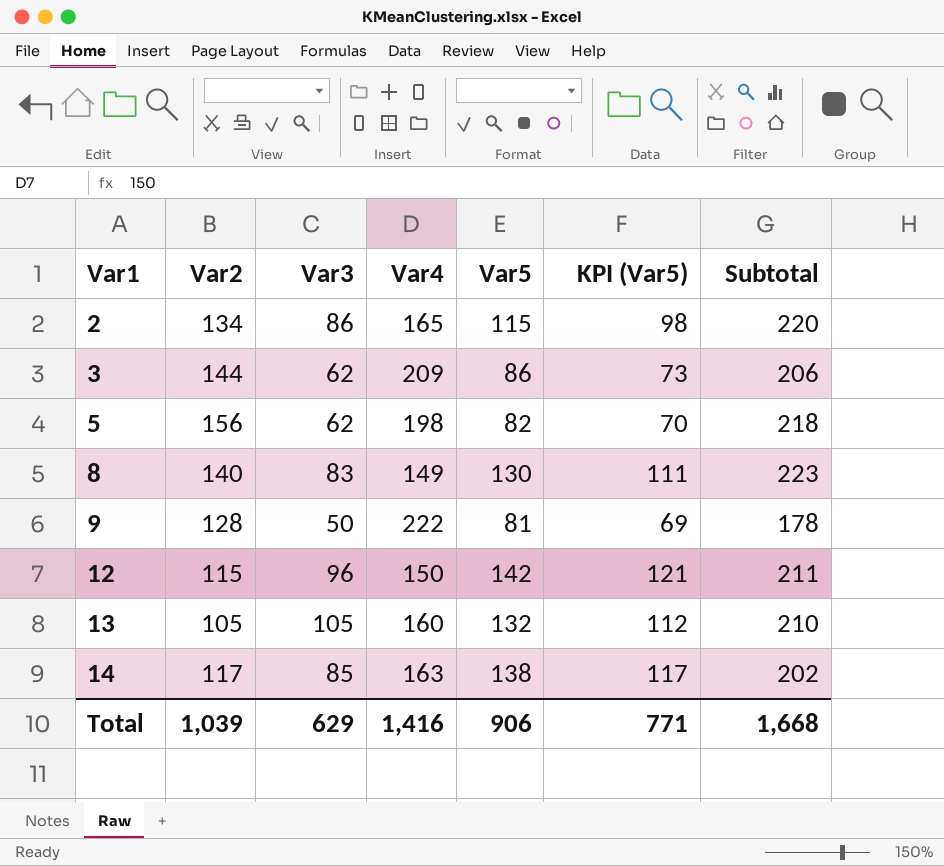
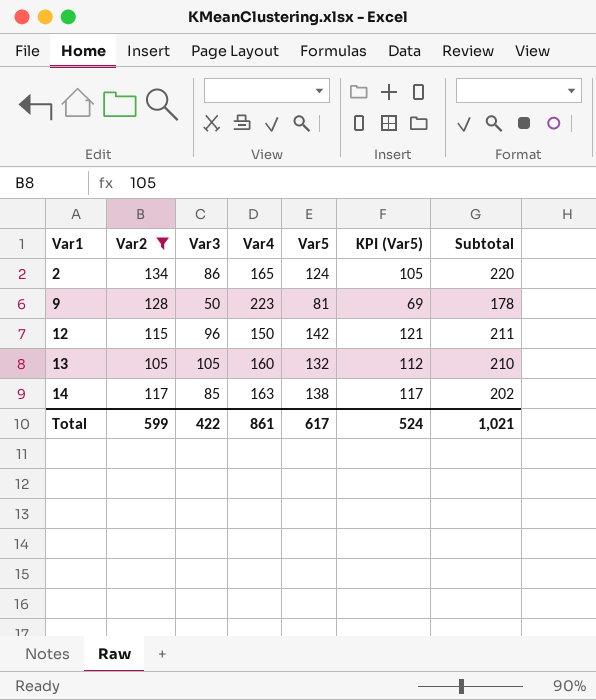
filter: none -> Var2 <= 134
2 | Var5: 115 -> 124
2 | KPI (Var5): 98 -> 105
9 | Var4: 222 -> 223
Total | Var2: 1,039 -> 599
Total | Var3: 629 -> 422
Total | Var4: 1,416 -> 861
Total | Var5: 906 -> 617
Total | KPI (Var5): 771 -> 524
Total | Subtotal: 1,668 -> 1,021

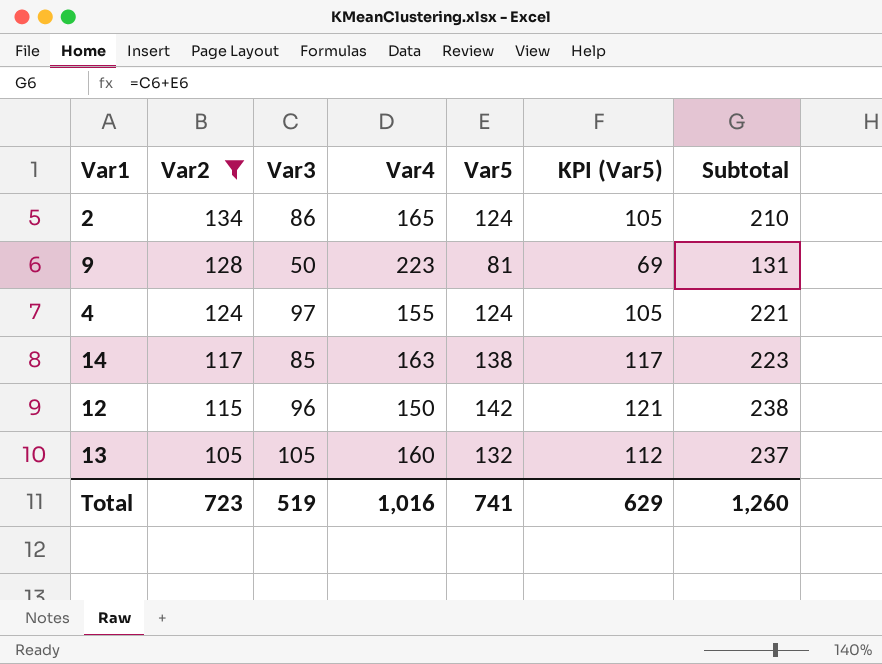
row order: Var1 ascending -> Var2 descending
column Subtotal | formula: [Var2] + [Var3] -> [Var3] + [Var5]
row 4: none -> 124 | 97 | 155 | 124 | 105 | 221
Total | Var2: 599 -> 723
Total | Var3: 422 -> 519
Total | Var4: 861 -> 1,016
Total | Var5: 617 -> 741
Total | KPI (Var5): 524 -> 629
Total | Subtotal: 1,021 -> 1,260

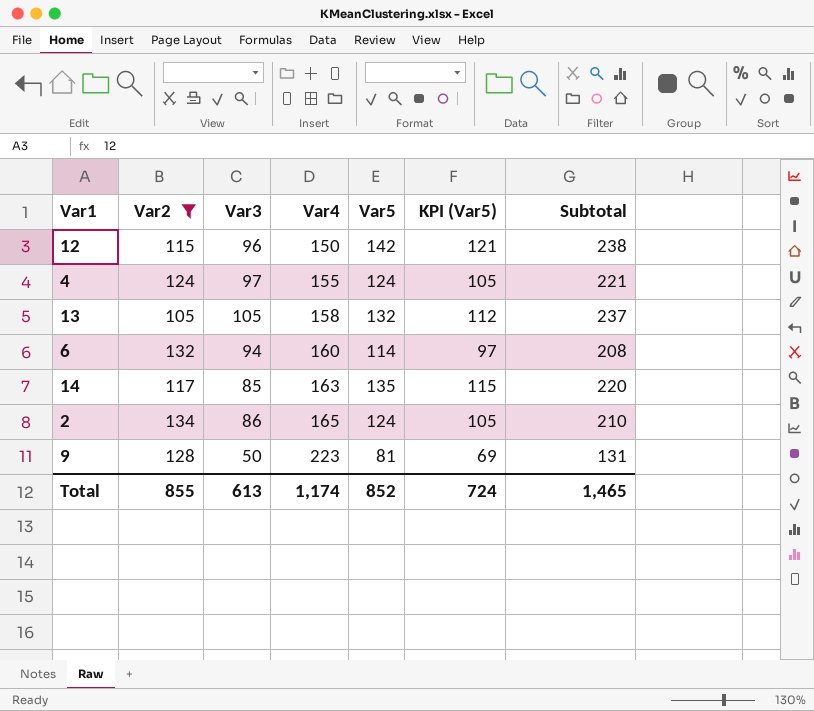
row order: Var2 descending -> Var4 ascending
13 | Var4: 160 -> 158
row 6: none -> 132 | 94 | 160 | 114 | 97 | 208
14 | Var5: 138 -> 135
14 | KPI (Var5): 117 -> 115
14 | Subtotal: 223 -> 220
Total | Var2: 723 -> 855
Total | Var3: 519 -> 613
Total | Var4: 1,016 -> 1,174
Total | Var5: 741 -> 852
Total | KPI (Var5): 629 -> 724
Total | Subtotal: 1,260 -> 1,465

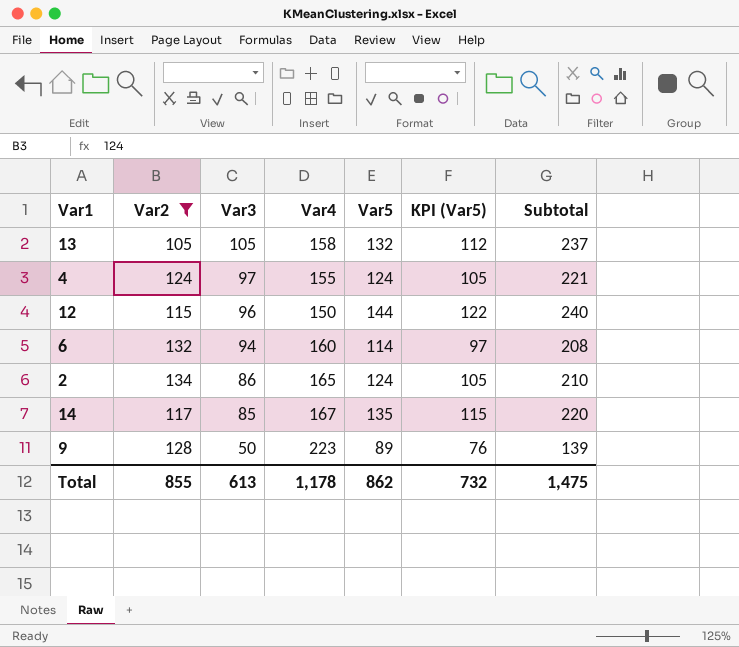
row order: Var4 ascending -> Var3 descending
12 | Var5: 142 -> 144
12 | KPI (Var5): 121 -> 122
12 | Subtotal: 238 -> 240
14 | Var4: 163 -> 167
9 | Var5: 81 -> 89
9 | KPI (Var5): 69 -> 76
9 | Subtotal: 131 -> 139
Total | Var4: 1,174 -> 1,178
Total | Var5: 852 -> 862
Total | KPI (Var5): 724 -> 732
Total | Subtotal: 1,465 -> 1,475

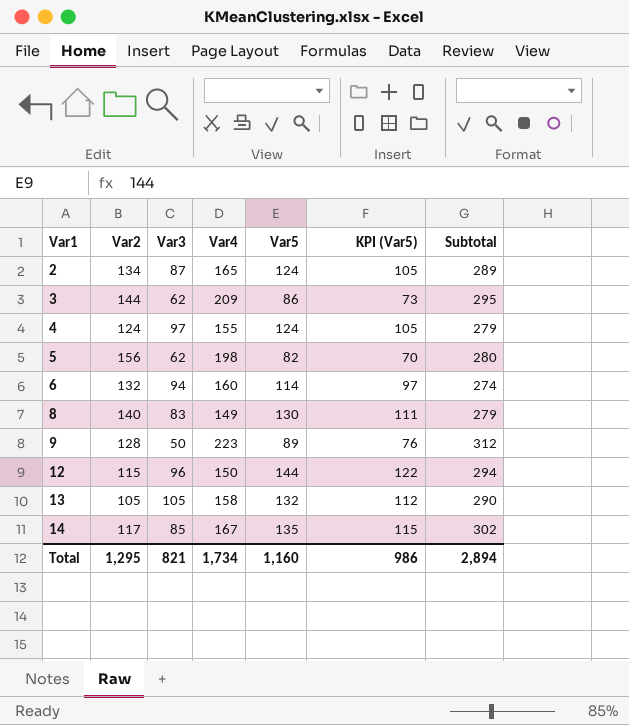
filter: Var2 <= 134 -> none
row order: Var3 descending -> Var1 ascending
column Subtotal | formula: [Var3] + [Var5] -> [Var4] + [Var5]
2 | Var3: 86 -> 87
Total | Var2: 855 -> 1,295
Total | Var3: 613 -> 821
Total | Var4: 1,178 -> 1,734
Total | Var5: 862 -> 1,160
Total | KPI (Var5): 732 -> 986
Total | Subtotal: 1,475 -> 2,894

